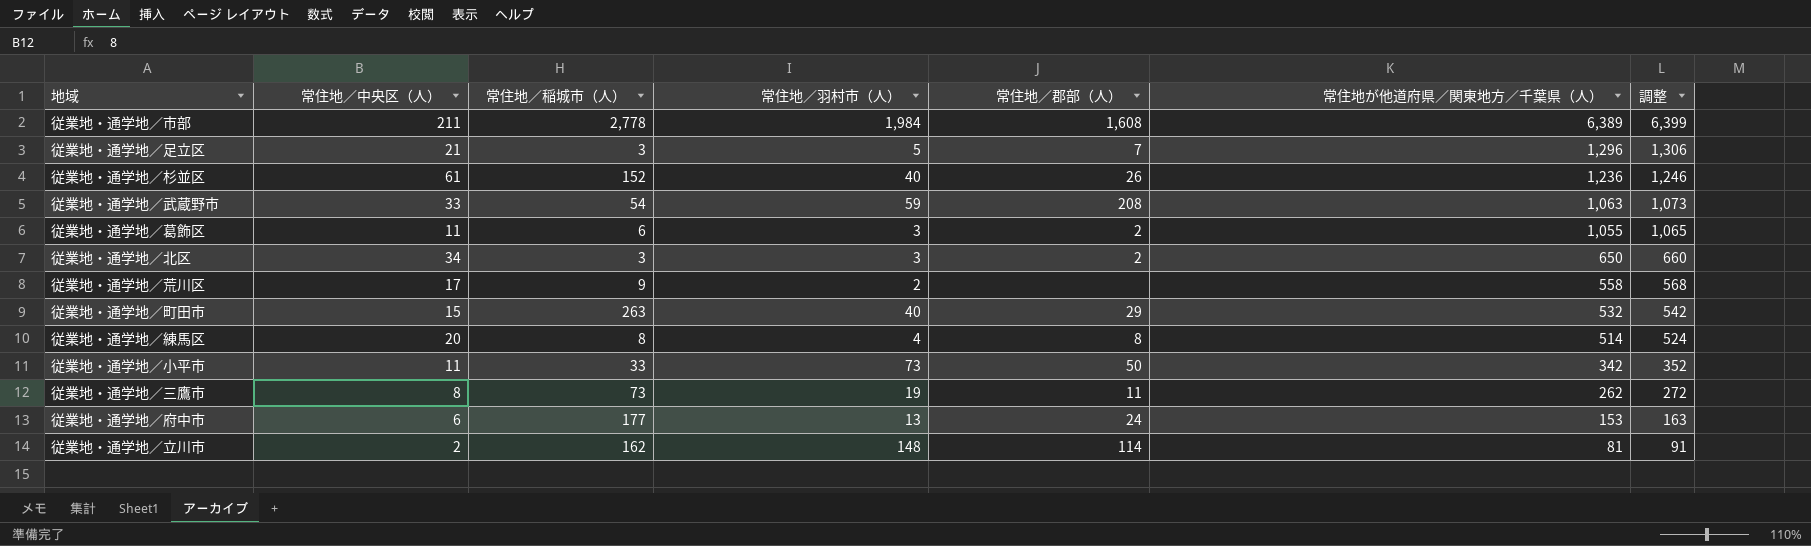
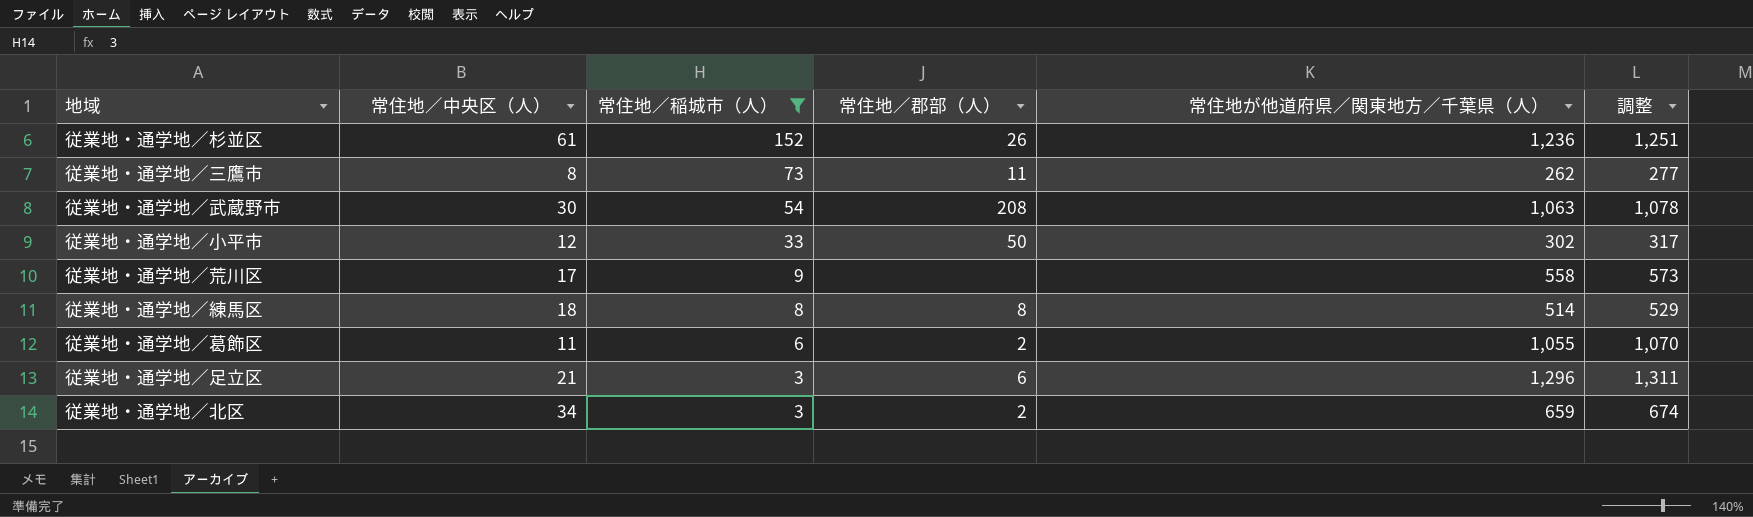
filter: none -> 常住地／稲城市（人） <= 152
row order: 常住地が他道府県／関東地方／千葉県（人） descending -> 常住地／稲城市（人） descending
column 常住地／羽村市（人） | position: 4 -> none
column 調整 | formula: [常住地が他道府県／関東地方／千葉県（人）] + 10 -> [常住地が他道府県／関東地方／千葉県（人）] + 15
従業地・通学地／武蔵野市 | 常住地／中央区（人）: 33 -> 30
従業地・通学地／小平市 | 常住地／中央区（人）: 11 -> 12
従業地・通学地／小平市 | 常住地が他道府県／関東地方／千葉県（人）: 342 -> 302
従業地・通学地／練馬区 | 常住地／中央区（人）: 20 -> 18
従業地・通学地／足立区 | 常住地／郡部（人）: 7 -> 6
従業地・通学地／北区 | 常住地が他道府県／関東地方／千葉県（人）: 650 -> 659

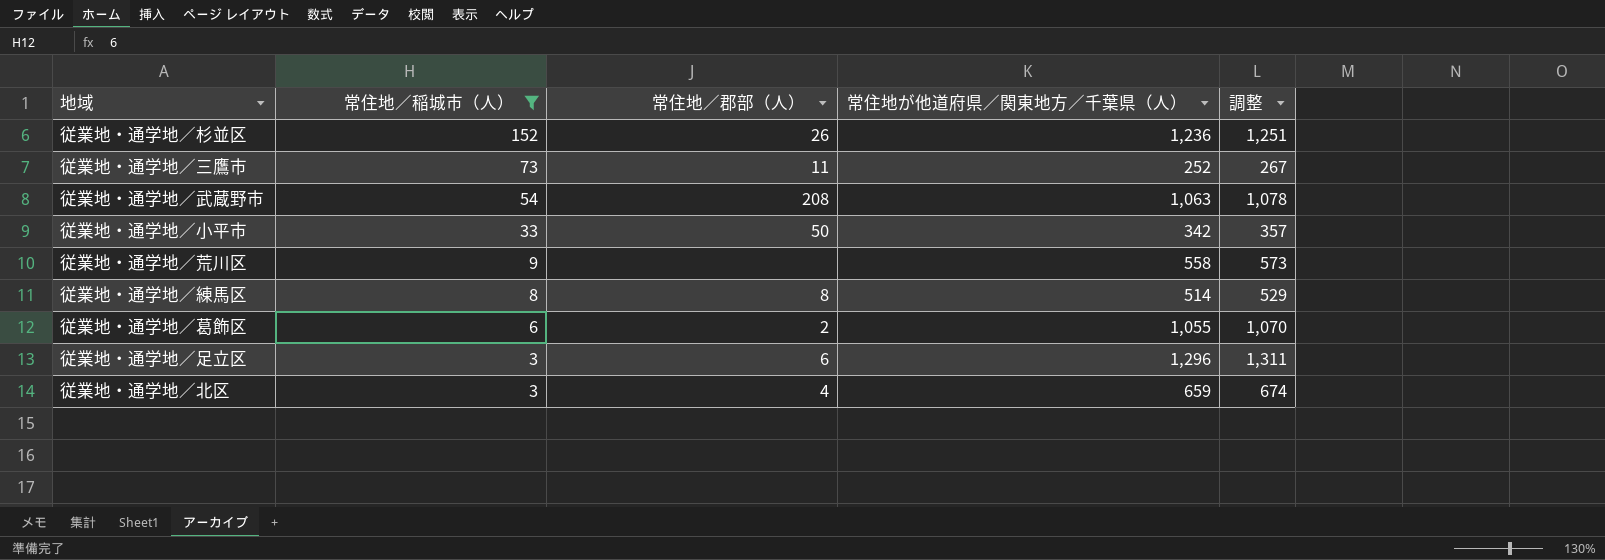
column 常住地／中央区（人） | position: 2 -> none
従業地・通学地／三鷹市 | 常住地が他道府県／関東地方／千葉県（人）: 262 -> 252
従業地・通学地／三鷹市 | 調整: 277 -> 267
従業地・通学地／小平市 | 常住地が他道府県／関東地方／千葉県（人）: 302 -> 342
従業地・通学地／小平市 | 調整: 317 -> 357
従業地・通学地／北区 | 常住地／郡部（人）: 2 -> 4

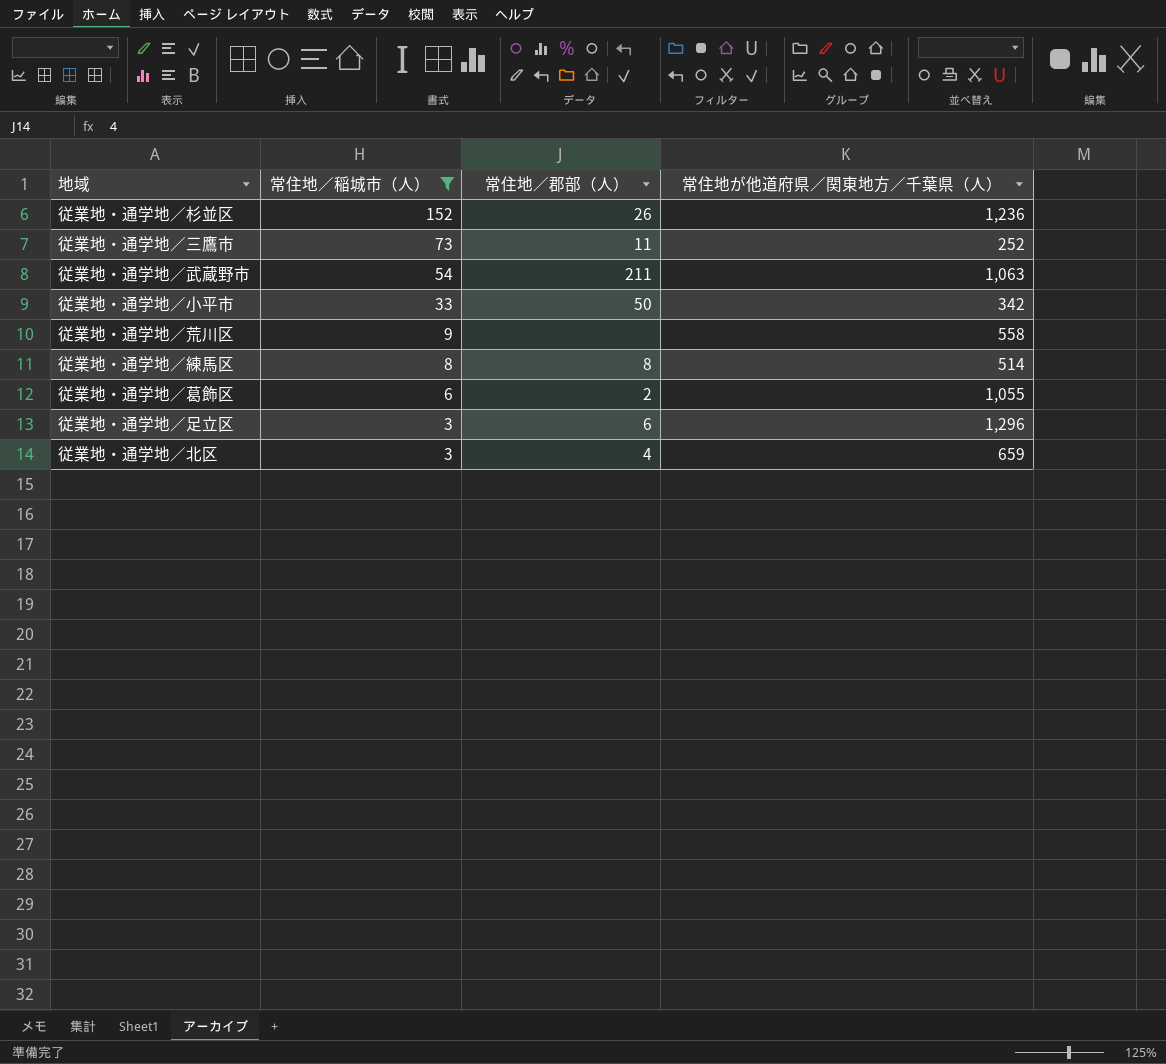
column 調整 | formula: [常住地が他道府県／関東地方／千葉県（人）] + 15 -> none
従業地・通学地／武蔵野市 | 常住地／郡部（人）: 208 -> 211

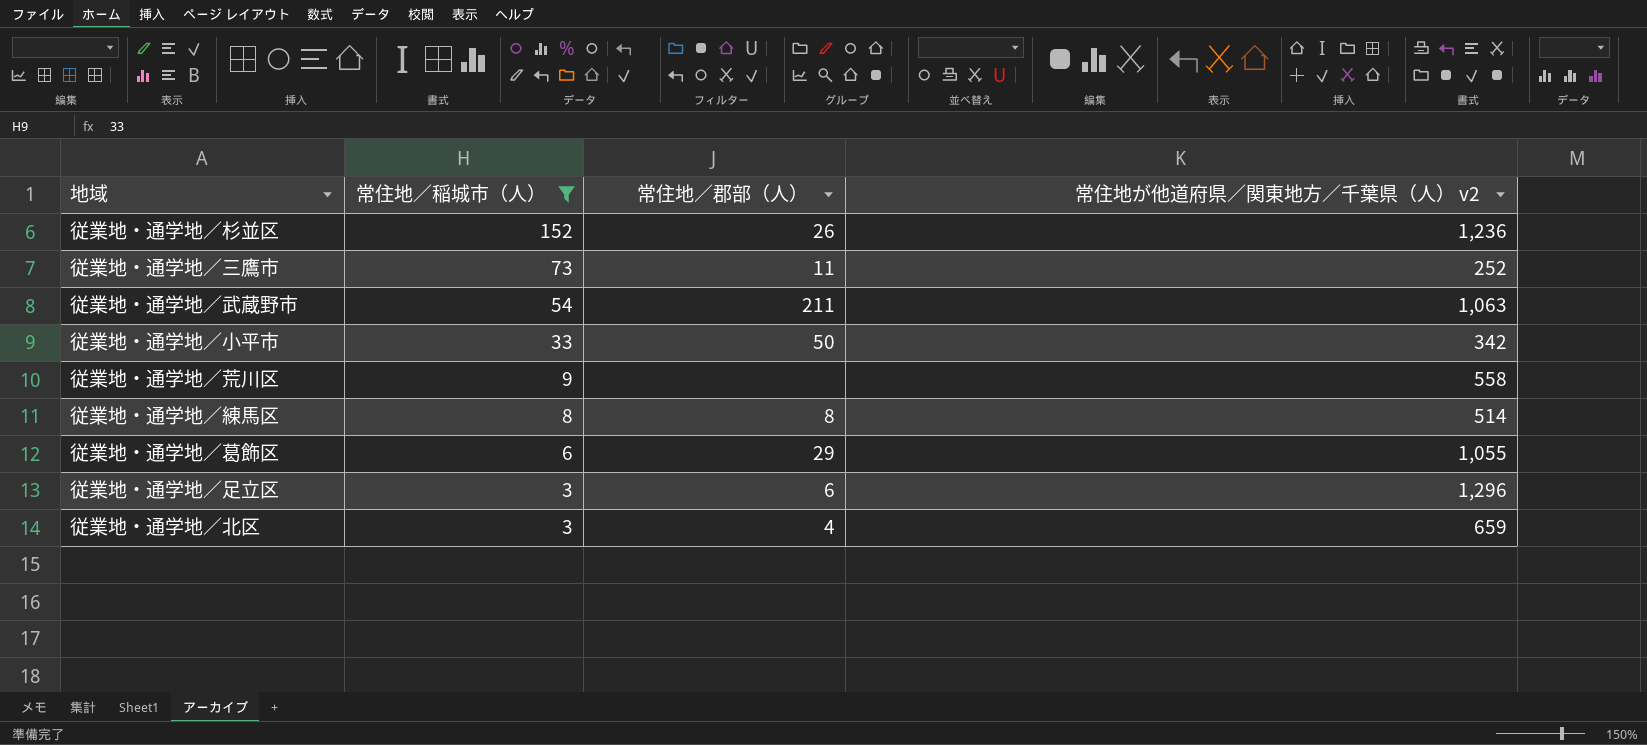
column name: 常住地が他道府県／関東地方／千葉県（人） -> 常住地が他道府県／関東地方／千葉県（人） v2
従業地・通学地／葛飾区 | 常住地／郡部（人）: 2 -> 29

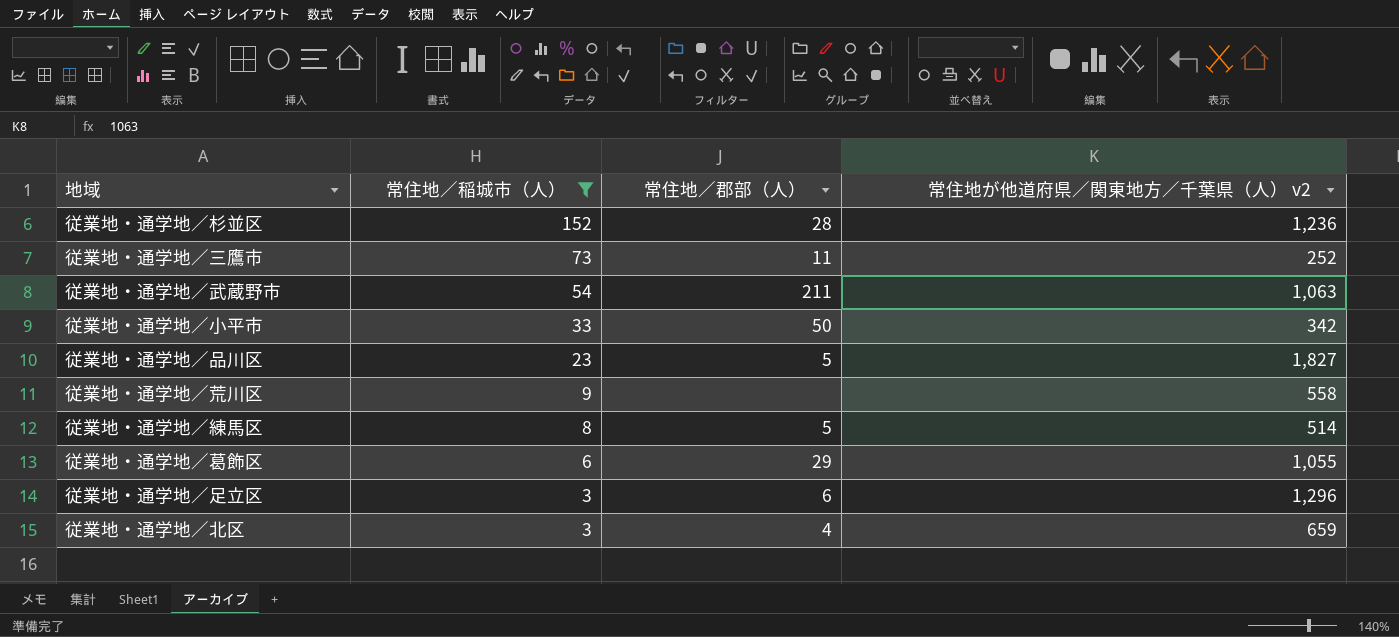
従業地・通学地／杉並区 | 常住地／郡部（人）: 26 -> 28
row 従業地・通学地／品川区: none -> 23 | 5 | 1,827
従業地・通学地／練馬区 | 常住地／郡部（人）: 8 -> 5

